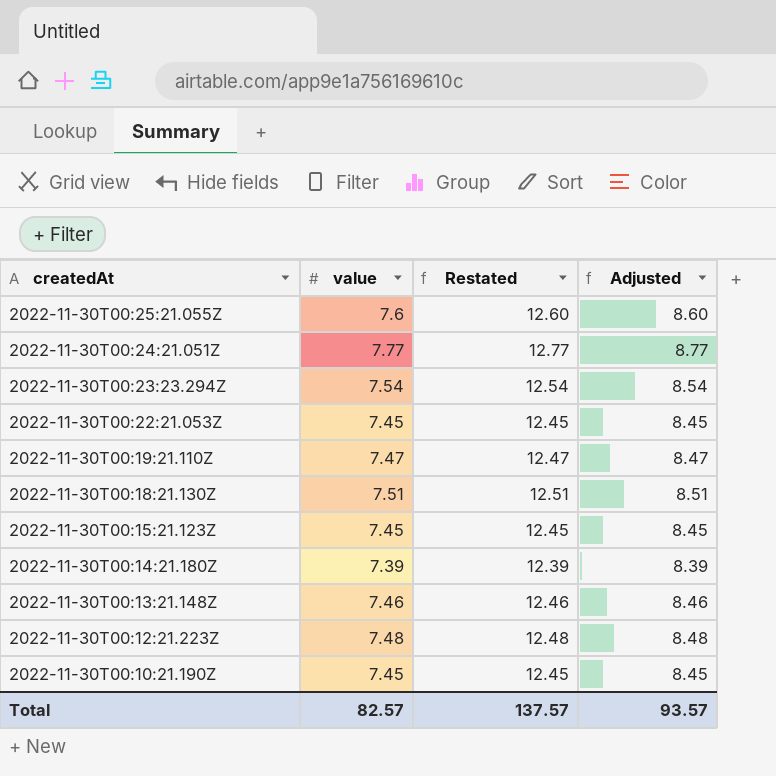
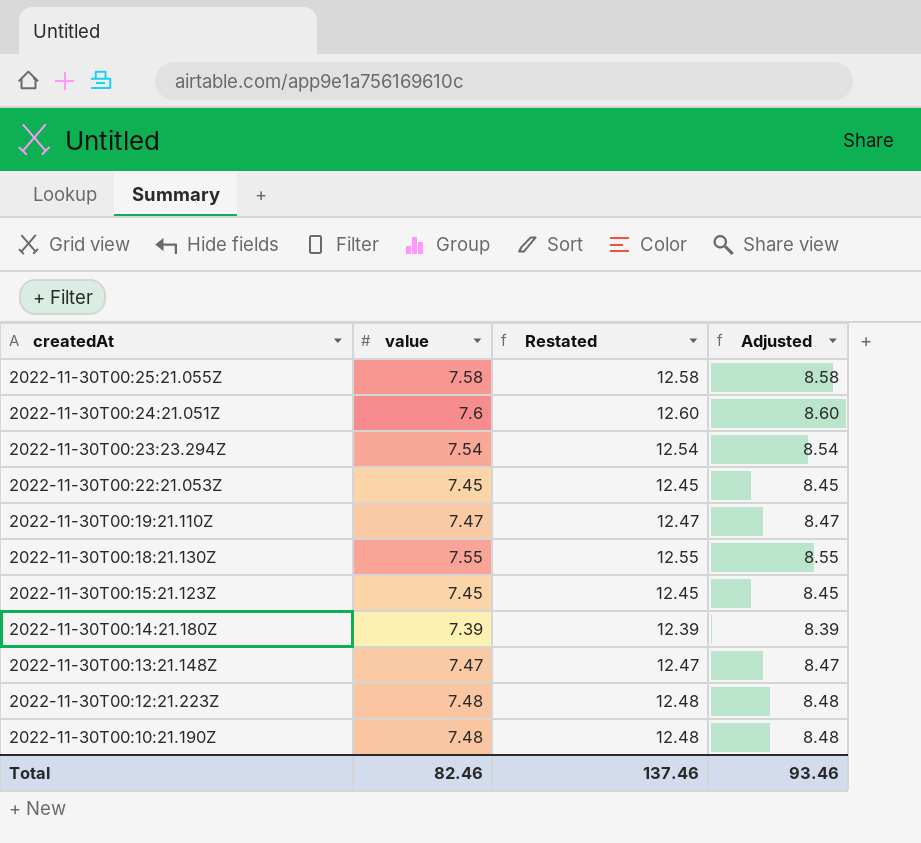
2022-11-30T00:25:21.055Z | value: 7.6 -> 7.58
2022-11-30T00:25:21.055Z | Restated: 12.60 -> 12.58
2022-11-30T00:25:21.055Z | Adjusted: 8.60 -> 8.58
2022-11-30T00:24:21.051Z | value: 7.77 -> 7.6
2022-11-30T00:24:21.051Z | Restated: 12.77 -> 12.60
2022-11-30T00:24:21.051Z | Adjusted: 8.77 -> 8.60
2022-11-30T00:18:21.130Z | value: 7.51 -> 7.55
2022-11-30T00:18:21.130Z | Restated: 12.51 -> 12.55
2022-11-30T00:18:21.130Z | Adjusted: 8.51 -> 8.55
2022-11-30T00:13:21.148Z | value: 7.46 -> 7.47
2022-11-30T00:13:21.148Z | Restated: 12.46 -> 12.47
2022-11-30T00:13:21.148Z | Adjusted: 8.46 -> 8.47
2022-11-30T00:10:21.190Z | value: 7.45 -> 7.48
2022-11-30T00:10:21.190Z | Restated: 12.45 -> 12.48
2022-11-30T00:10:21.190Z | Adjusted: 8.45 -> 8.48
Total | value: 82.57 -> 82.46
Total | Restated: 137.57 -> 137.46
Total | Adjusted: 93.57 -> 93.46

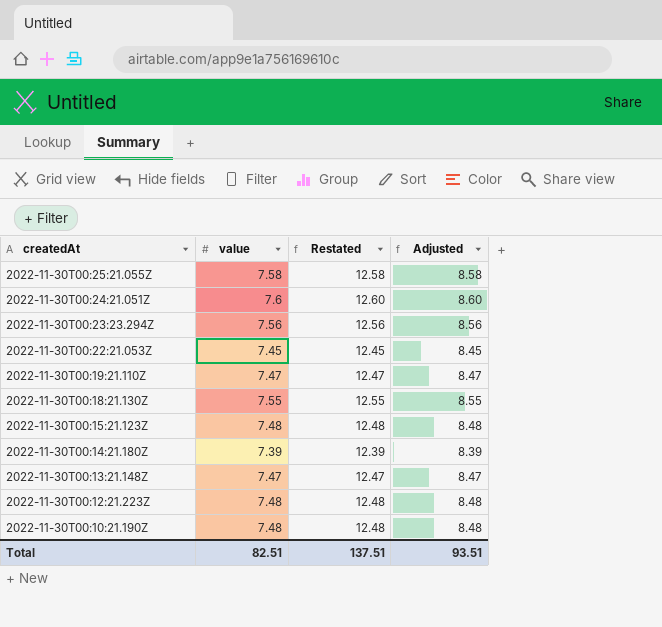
2022-11-30T00:23:23.294Z | value: 7.54 -> 7.56
2022-11-30T00:23:23.294Z | Restated: 12.54 -> 12.56
2022-11-30T00:23:23.294Z | Adjusted: 8.54 -> 8.56
2022-11-30T00:15:21.123Z | value: 7.45 -> 7.48
2022-11-30T00:15:21.123Z | Restated: 12.45 -> 12.48
2022-11-30T00:15:21.123Z | Adjusted: 8.45 -> 8.48
Total | value: 82.46 -> 82.51
Total | Restated: 137.46 -> 137.51
Total | Adjusted: 93.46 -> 93.51

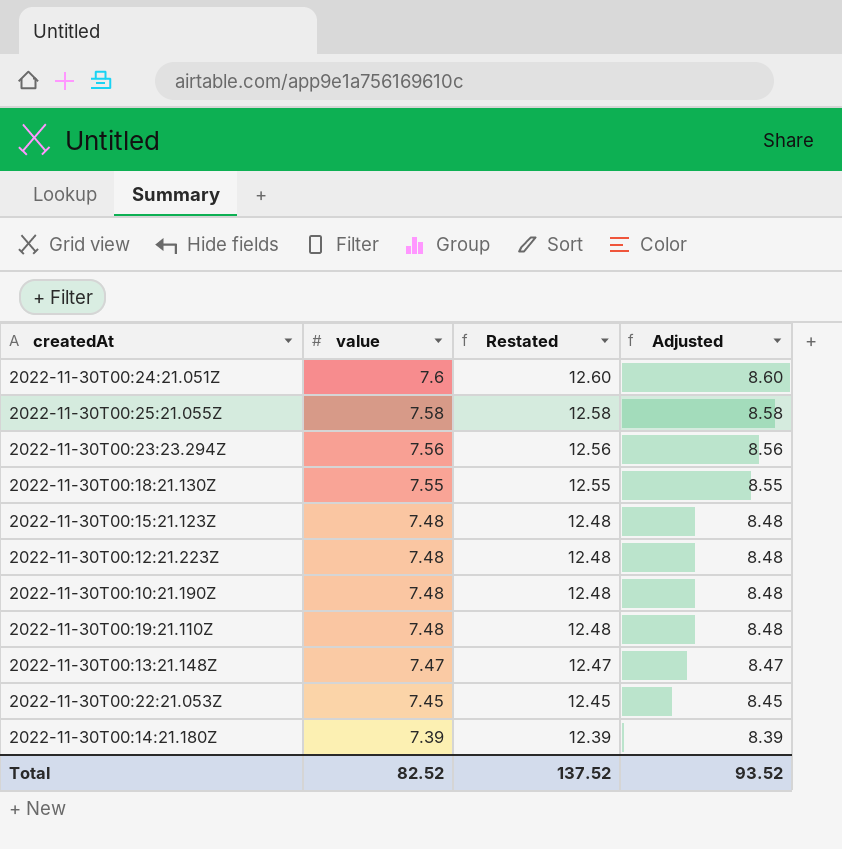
row order: createdAt descending -> value descending
2022-11-30T00:19:21.110Z | value: 7.47 -> 7.48
2022-11-30T00:19:21.110Z | Restated: 12.47 -> 12.48
2022-11-30T00:19:21.110Z | Adjusted: 8.47 -> 8.48
Total | value: 82.51 -> 82.52
Total | Restated: 137.51 -> 137.52
Total | Adjusted: 93.51 -> 93.52

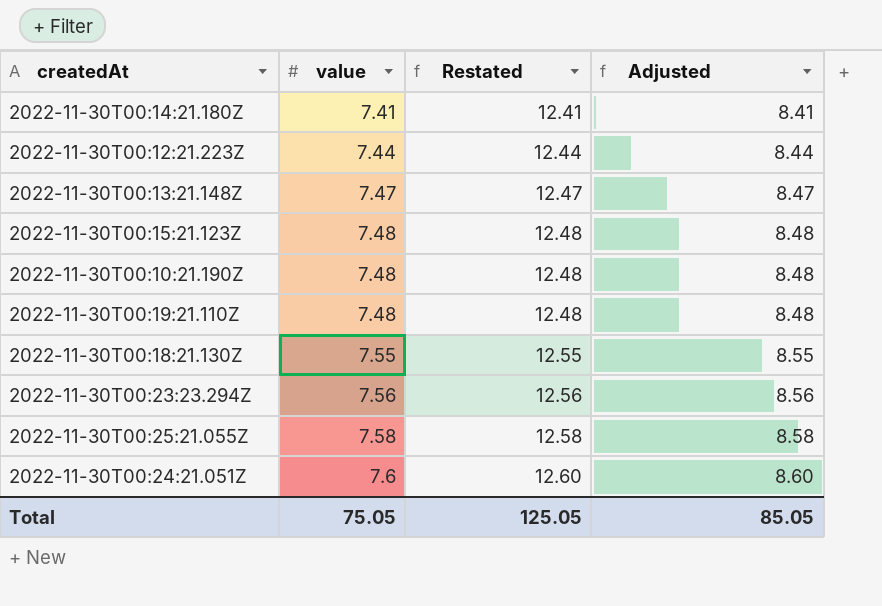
row order: value descending -> value ascending
row 2022-11-30T00:22:21.053Z: 7.45 | 12.45 | 8.45 -> none
2022-11-30T00:14:21.180Z | value: 7.39 -> 7.41
2022-11-30T00:14:21.180Z | Restated: 12.39 -> 12.41
2022-11-30T00:14:21.180Z | Adjusted: 8.39 -> 8.41
2022-11-30T00:12:21.223Z | value: 7.48 -> 7.44
2022-11-30T00:12:21.223Z | Restated: 12.48 -> 12.44
2022-11-30T00:12:21.223Z | Adjusted: 8.48 -> 8.44
Total | value: 82.52 -> 75.05
Total | Restated: 137.52 -> 125.05
Total | Adjusted: 93.52 -> 85.05

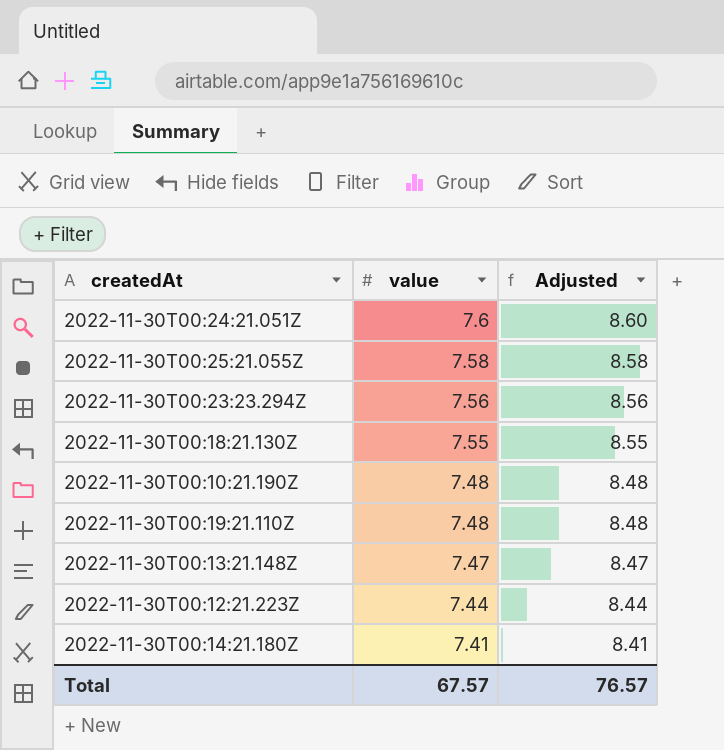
row order: value ascending -> value descending
column Restated | formula: [value] + 5 -> none
row 2022-11-30T00:15:21.123Z: 7.48 | 12.48 | 8.48 -> none
Total | value: 75.05 -> 67.57
Total | Adjusted: 85.05 -> 76.57

